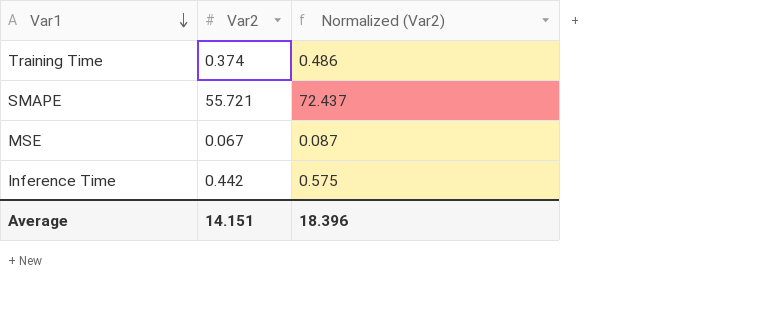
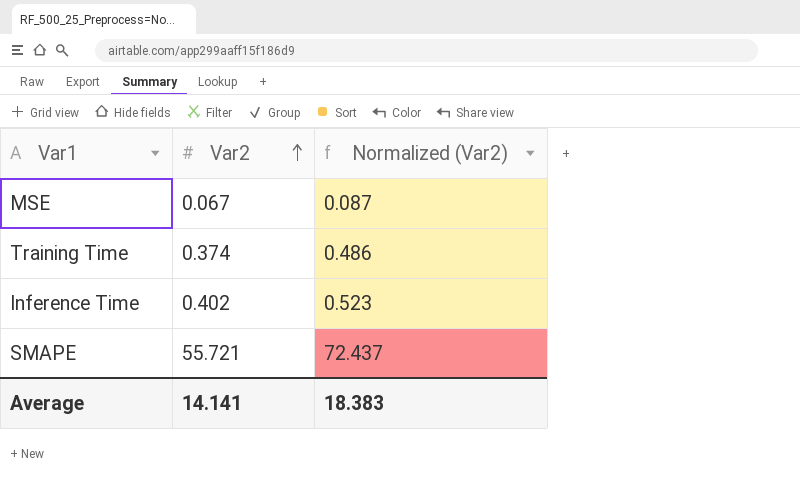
row order: Var1 descending -> Var2 ascending
Inference Time | Var2: 0.442 -> 0.402
Inference Time | Normalized (Var2): 0.575 -> 0.523
Average | Var2: 14.151 -> 14.141
Average | Normalized (Var2): 18.396 -> 18.383

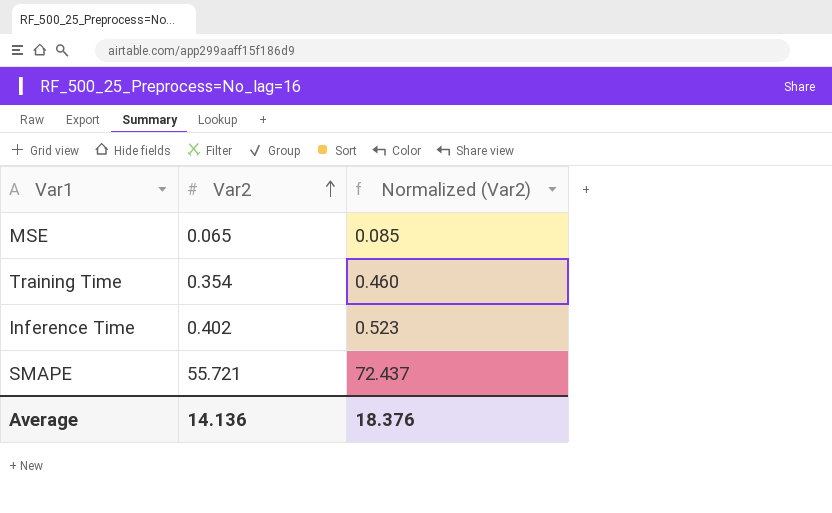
MSE | Var2: 0.067 -> 0.065
MSE | Normalized (Var2): 0.087 -> 0.085
Training Time | Var2: 0.374 -> 0.354
Training Time | Normalized (Var2): 0.486 -> 0.460
Average | Var2: 14.141 -> 14.136
Average | Normalized (Var2): 18.383 -> 18.376

